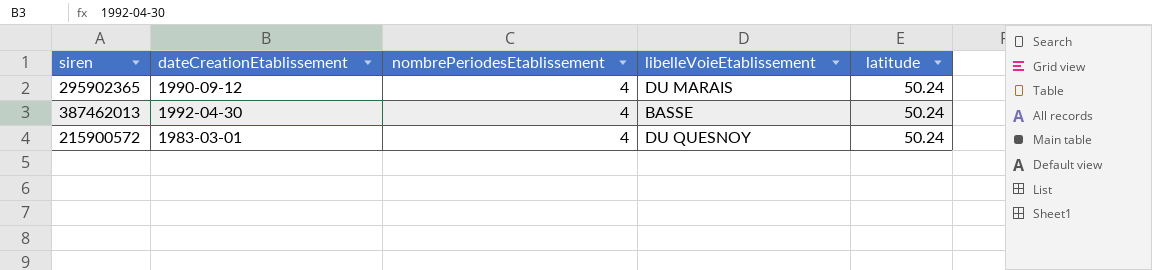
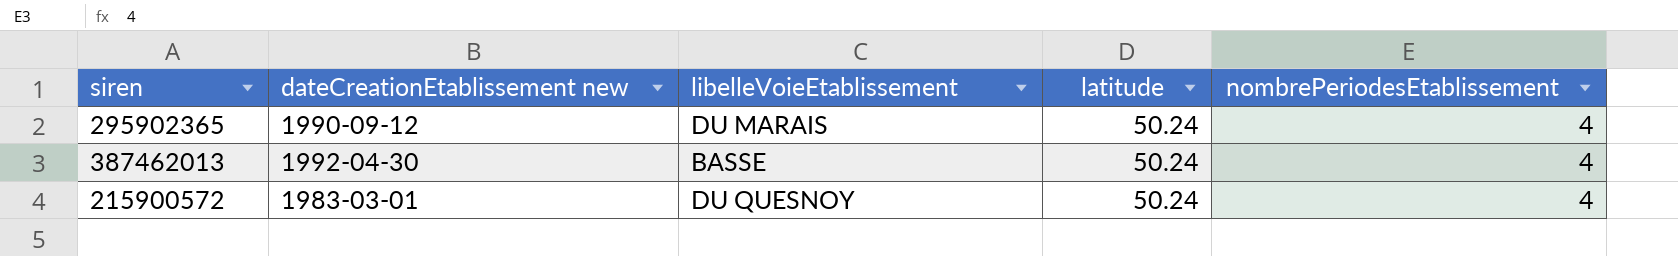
column name: dateCreationEtablissement -> dateCreationEtablissement new
column nombrePeriodesEtablissement | position: 3 -> 5

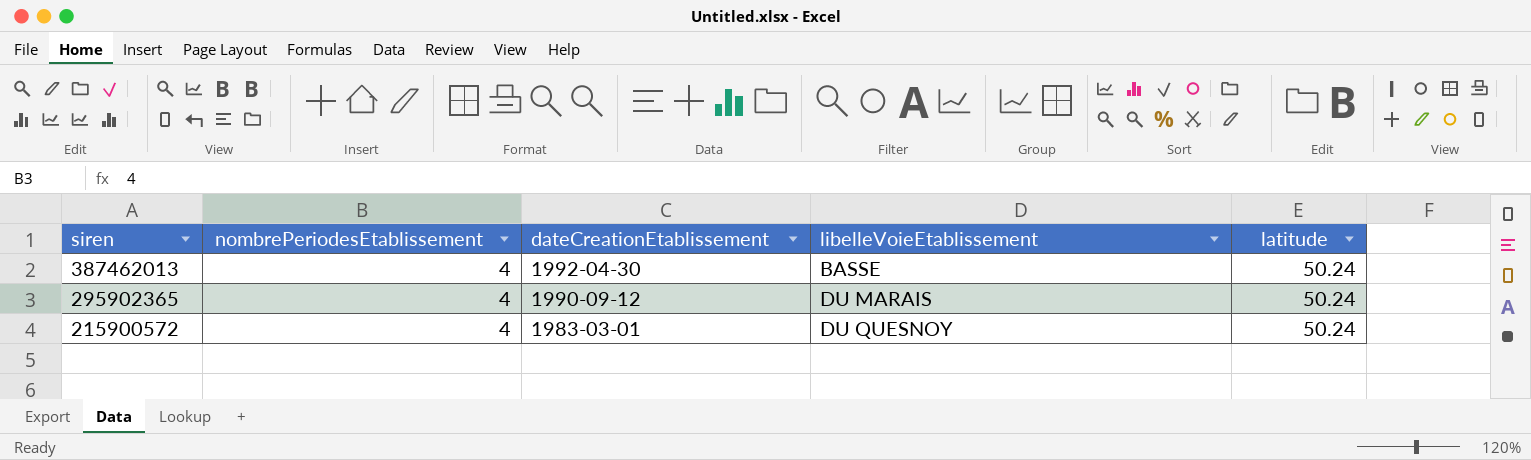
row order: none -> siren descending
column nombrePeriodesEtablissement | position: 5 -> 2
column name: dateCreationEtablissement new -> dateCreationEtablissement

